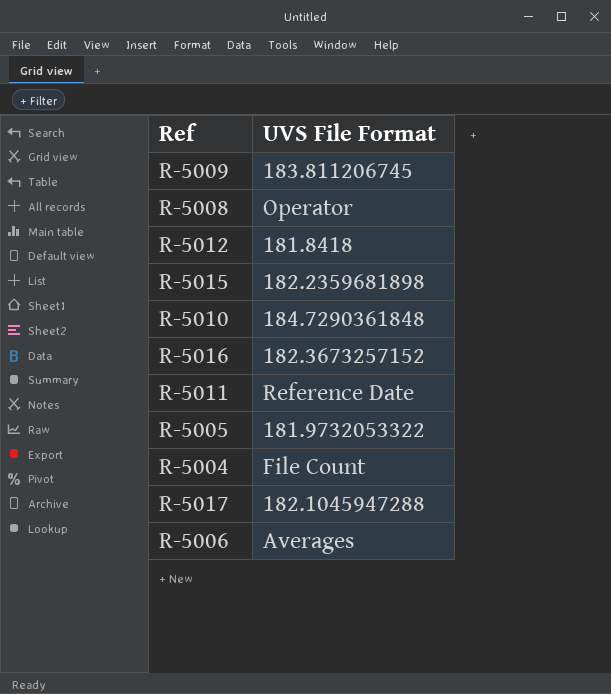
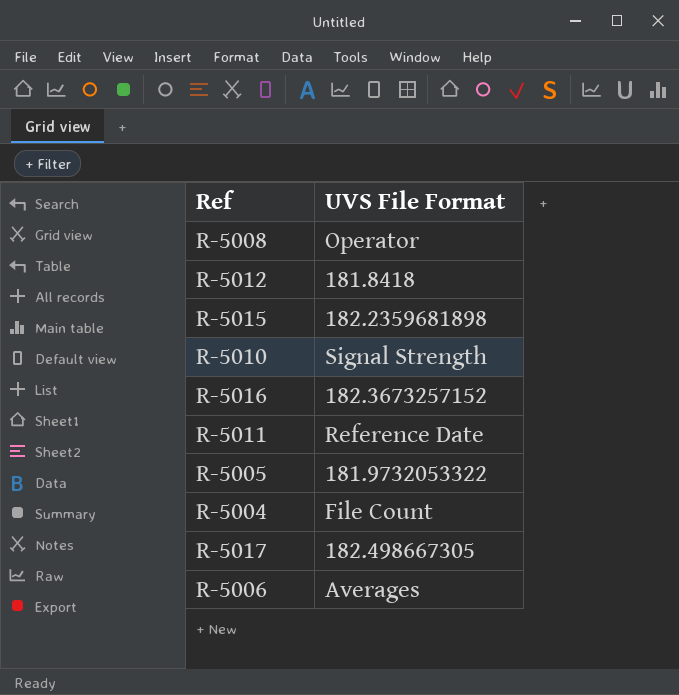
row R-5009: 183.811206745 -> none
R-5010 | UVS File Format: 184.7290361848 -> Signal Strength
R-5017 | UVS File Format: 182.1045947288 -> 182.498667305

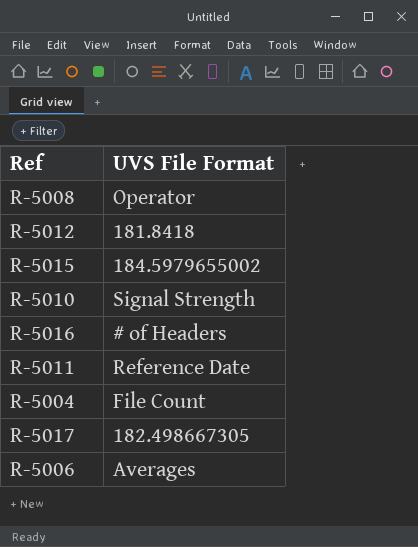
row R-5005: 181.9732053322 -> none
R-5015 | UVS File Format: 182.2359681898 -> 184.5979655002
R-5016 | UVS File Format: 182.3673257152 -> # of Headers

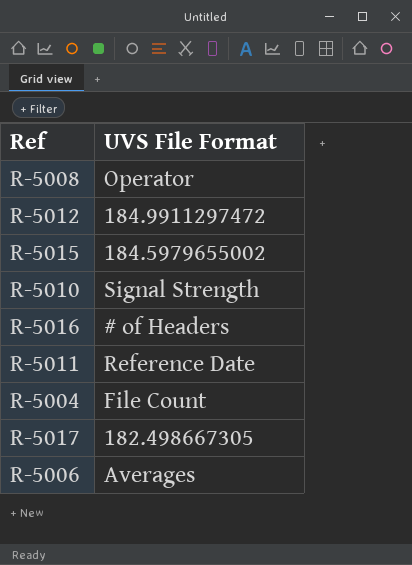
R-5012 | UVS File Format: 181.8418 -> 184.9911297472

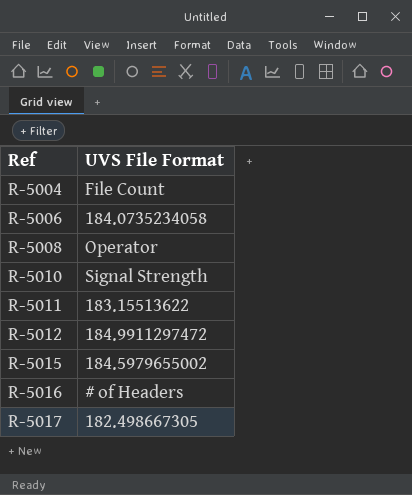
row order: none -> Ref ascending
R-5006 | UVS File Format: Averages -> 184.0735234058
R-5011 | UVS File Format: Reference Date -> 183.15513622

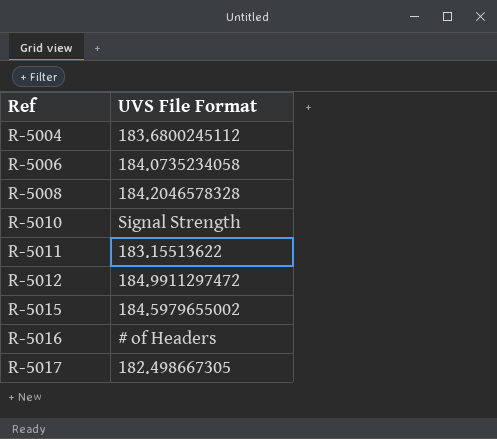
R-5004 | UVS File Format: File Count -> 183.6800245112
R-5008 | UVS File Format: Operator -> 184.2046578328

